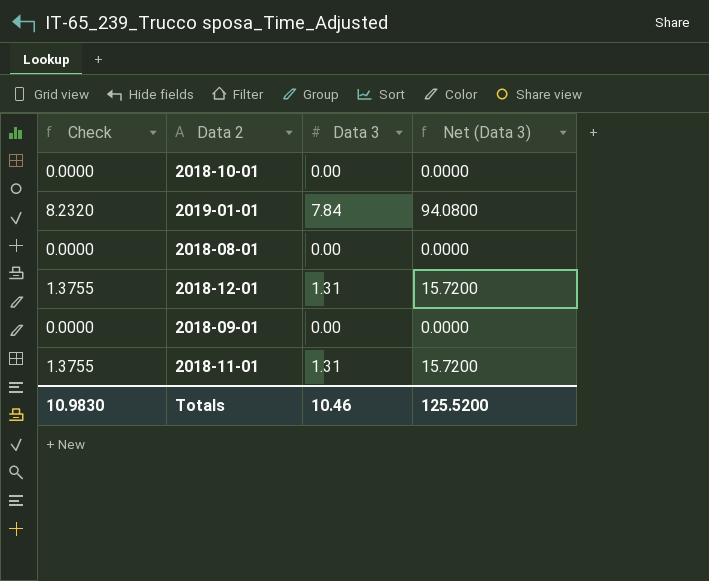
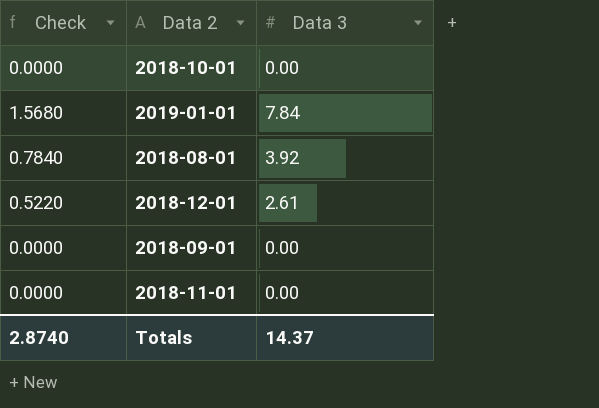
column Net (Data 3) | formula: [Data 3] * 12 -> none
column Check | formula: [Data 3] * 1.05 -> [Data 3] * 0.2
2018-08-01 | Data 3: 0.00 -> 3.92
2018-12-01 | Data 3: 1.31 -> 2.61
2018-11-01 | Data 3: 1.31 -> 0.00
Totals | Check: 10.9830 -> 2.8740
Totals | Data 3: 10.46 -> 14.37

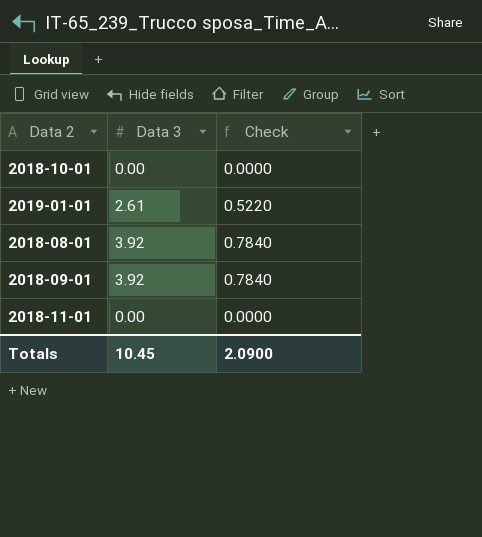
column Check | position: 1 -> 3
row 2018-12-01: 0.5220 | 2.61 -> none
2019-01-01 | Data 3: 7.84 -> 2.61
2019-01-01 | Check: 1.5680 -> 0.5220
2018-09-01 | Data 3: 0.00 -> 3.92
2018-09-01 | Check: 0.0000 -> 0.7840
Totals | Data 3: 14.37 -> 10.45
Totals | Check: 2.8740 -> 2.0900

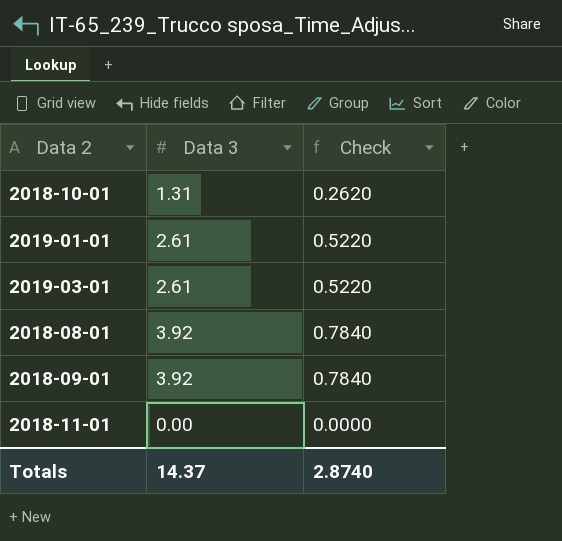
2018-10-01 | Data 3: 0.00 -> 1.31
2018-10-01 | Check: 0.0000 -> 0.2620
row 2019-03-01: none -> 2.61 | 0.5220
Totals | Data 3: 10.45 -> 14.37
Totals | Check: 2.0900 -> 2.8740

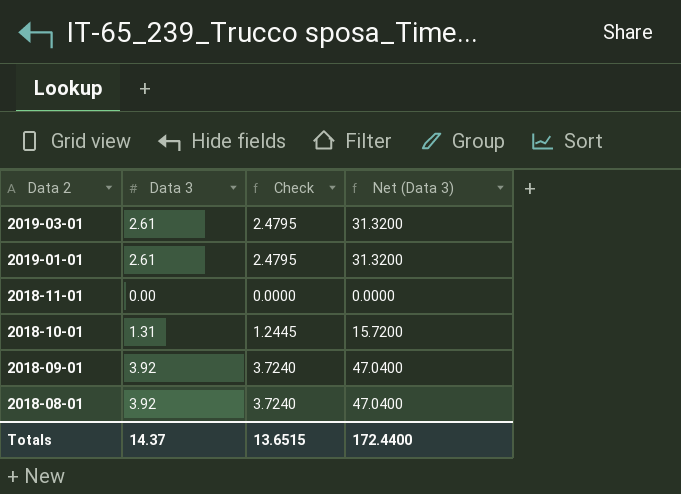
row order: none -> Data 2 descending
column Check | formula: [Data 3] * 0.2 -> [Data 3] * 0.95
column Net (Data 3) | formula: none -> [Data 3] * 12
Totals | Check: 2.8740 -> 13.6515

